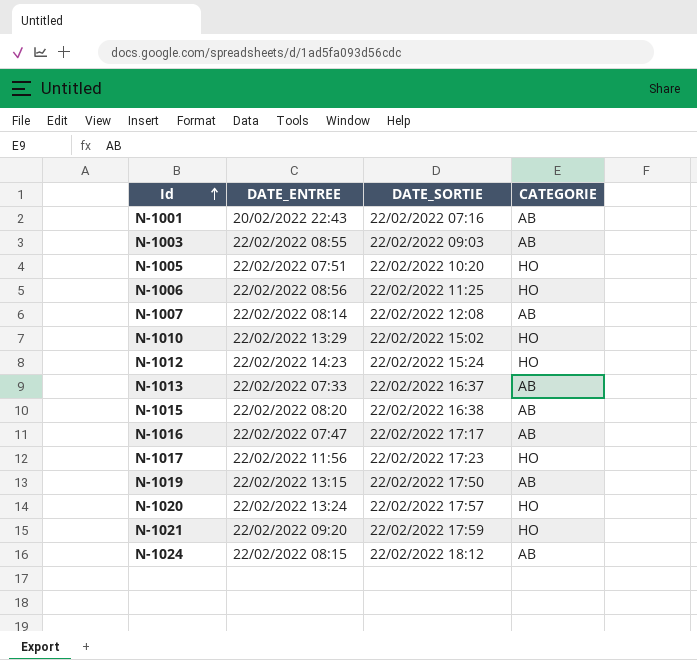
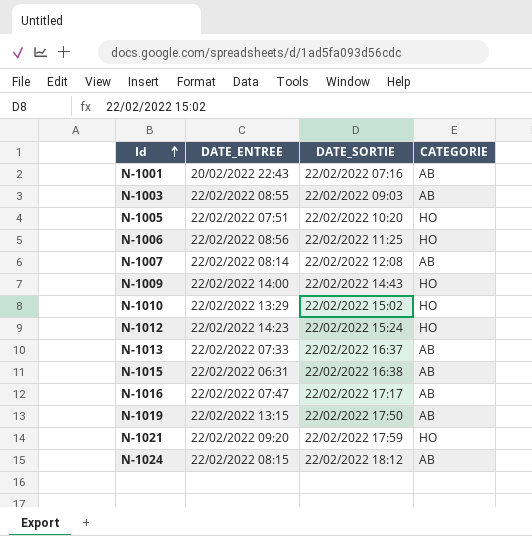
row N-1017: 22/02/2022 11:56 | 22/02/2022 17:23 | HO -> none
row N-1020: 22/02/2022 13:24 | 22/02/2022 17:57 | HO -> none
row N-1009: none -> 22/02/2022 14:00 | 22/02/2022 14:43 | HO
N-1015 | DATE_ENTREE: 22/02/2022 08:20 -> 22/02/2022 06:31

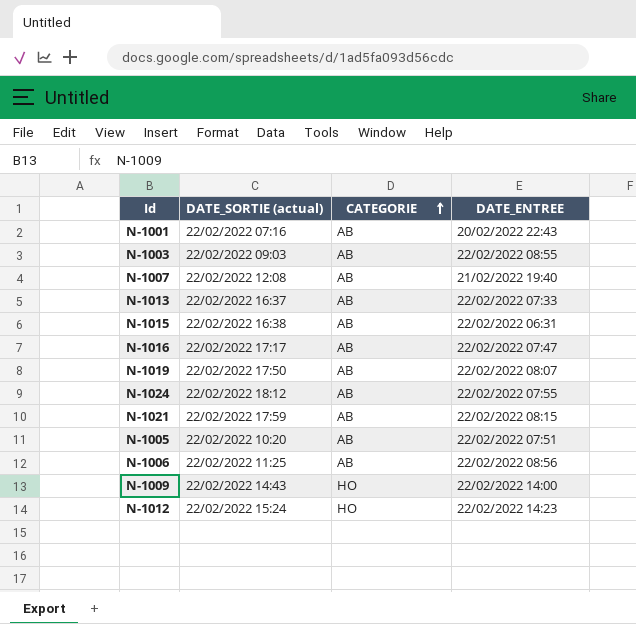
row order: Id ascending -> CATEGORIE ascending
column name: DATE_SORTIE -> DATE_SORTIE (actual)
column DATE_ENTREE | position: 2 -> 4
row N-1010: 22/02/2022 13:29 | 22/02/2022 15:02 | HO -> none
N-1007 | DATE_ENTREE: 22/02/2022 08:14 -> 21/02/2022 19:40
N-1019 | DATE_ENTREE: 22/02/2022 13:15 -> 22/02/2022 08:07
N-1024 | DATE_ENTREE: 22/02/2022 08:15 -> 22/02/2022 07:55
N-1021 | CATEGORIE: HO -> AB
N-1021 | DATE_ENTREE: 22/02/2022 09:20 -> 22/02/2022 08:15
N-1005 | CATEGORIE: HO -> AB
N-1006 | CATEGORIE: HO -> AB

